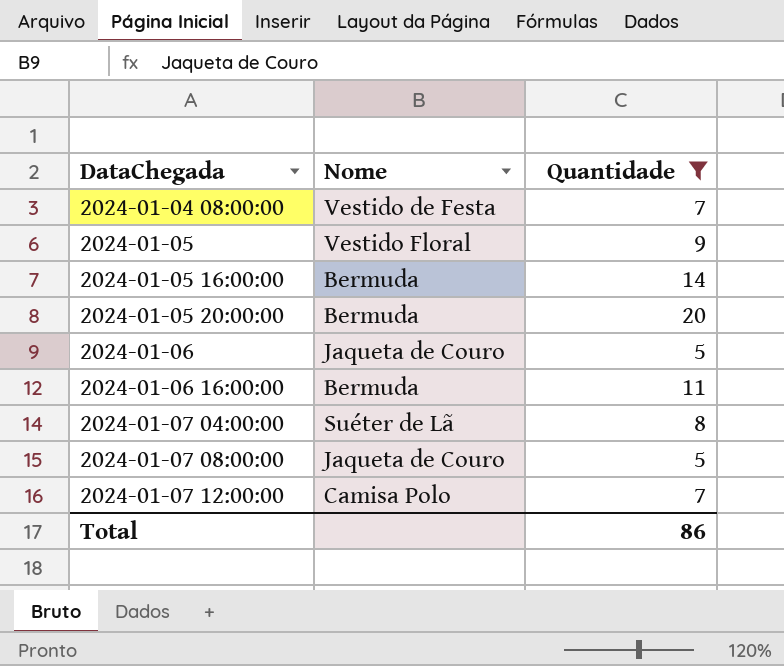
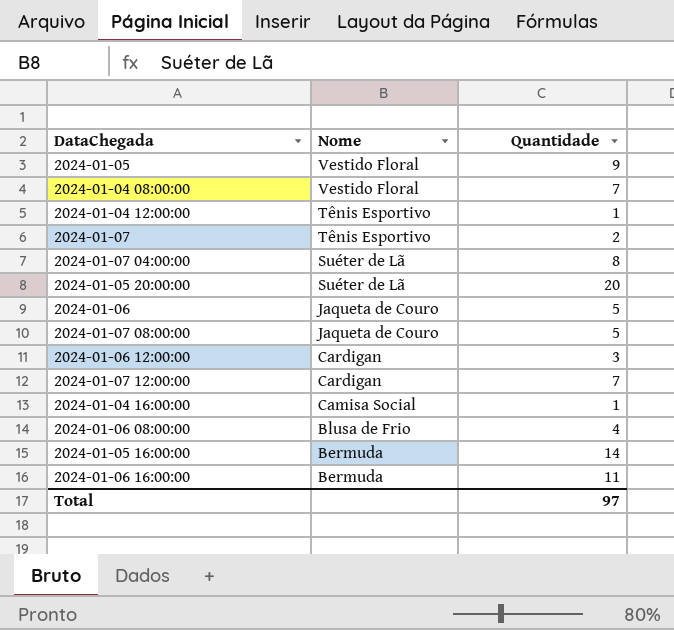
filter: Quantidade >= 5 -> none
row order: DataChegada ascending -> Nome descending
2024-01-04 08:00:00 | Nome: Vestido de Festa -> Vestido Floral
2024-01-05 20:00:00 | Nome: Bermuda -> Suéter de Lã
2024-01-07 12:00:00 | Nome: Camisa Polo -> Cardigan
Total | Quantidade: 86 -> 97

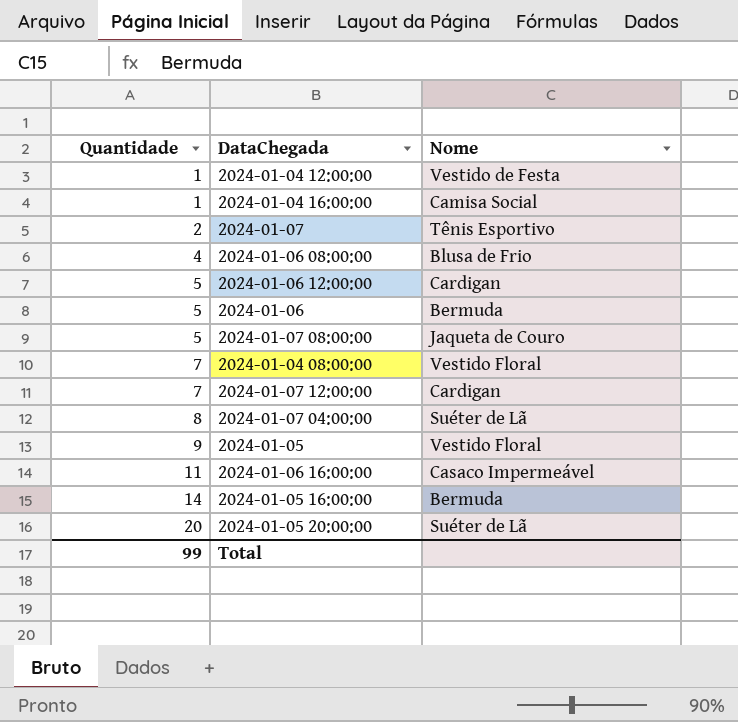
row order: Nome descending -> Quantidade ascending
column Quantidade | position: 3 -> 1
2024-01-04 12:00:00 | Nome: Tênis Esportivo -> Vestido de Festa
2024-01-06 12:00:00 | Quantidade: 3 -> 5
2024-01-06 | Nome: Jaqueta de Couro -> Bermuda
2024-01-06 16:00:00 | Nome: Bermuda -> Casaco Impermeável
Total | Quantidade: 97 -> 99

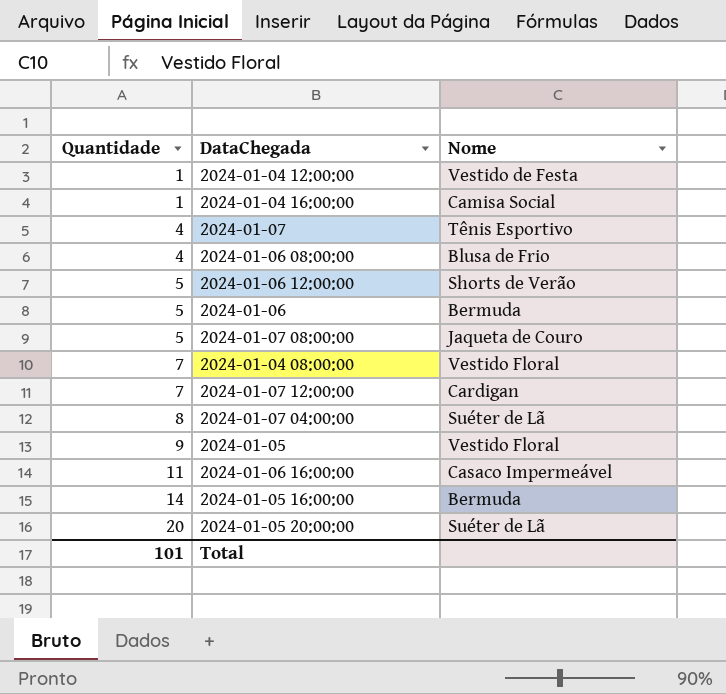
2024-01-07 | Quantidade: 2 -> 4
2024-01-06 12:00:00 | Nome: Cardigan -> Shorts de Verão
Total | Quantidade: 99 -> 101

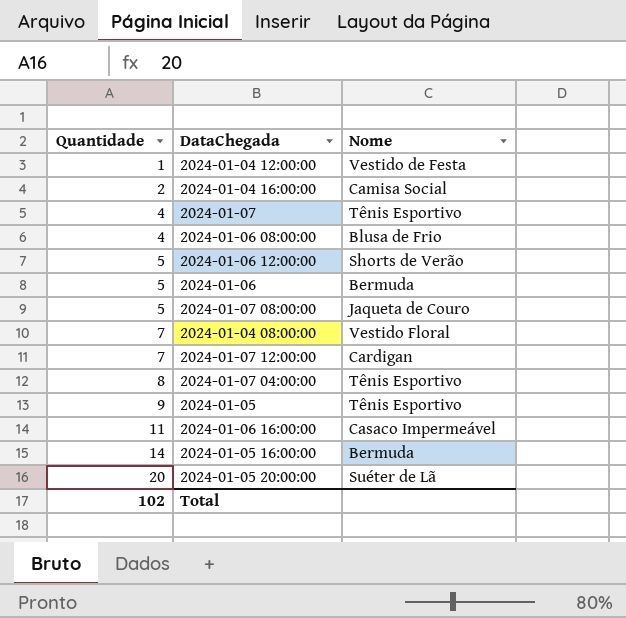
2024-01-04 16:00:00 | Quantidade: 1 -> 2
2024-01-07 04:00:00 | Nome: Suéter de Lã -> Tênis Esportivo
2024-01-05 | Nome: Vestido Floral -> Tênis Esportivo
Total | Quantidade: 101 -> 102

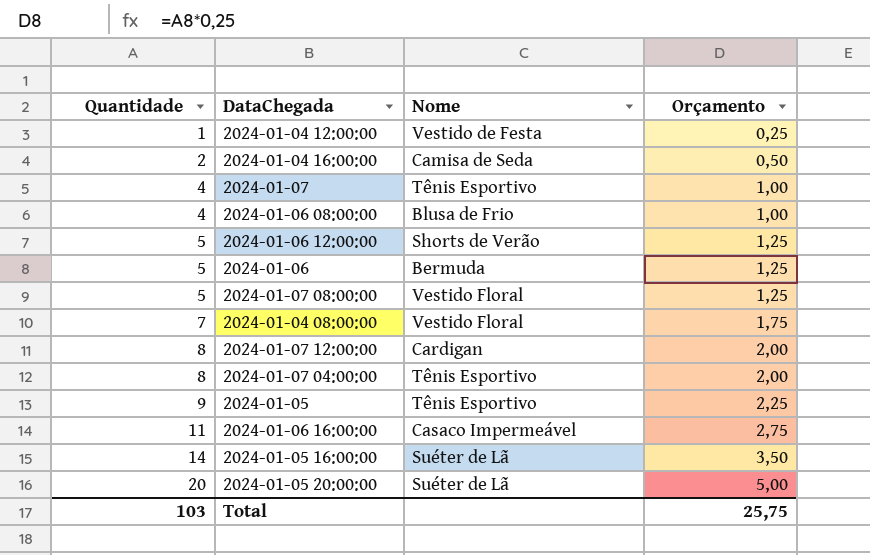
column Orçamento | formula: none -> [Quantidade] * 0,25
2024-01-04 16:00:00 | Nome: Camisa Social -> Camisa de Seda
2024-01-07 08:00:00 | Nome: Jaqueta de Couro -> Vestido Floral
2024-01-07 12:00:00 | Quantidade: 7 -> 8
2024-01-05 16:00:00 | Nome: Bermuda -> Suéter de Lã
Total | Quantidade: 102 -> 103

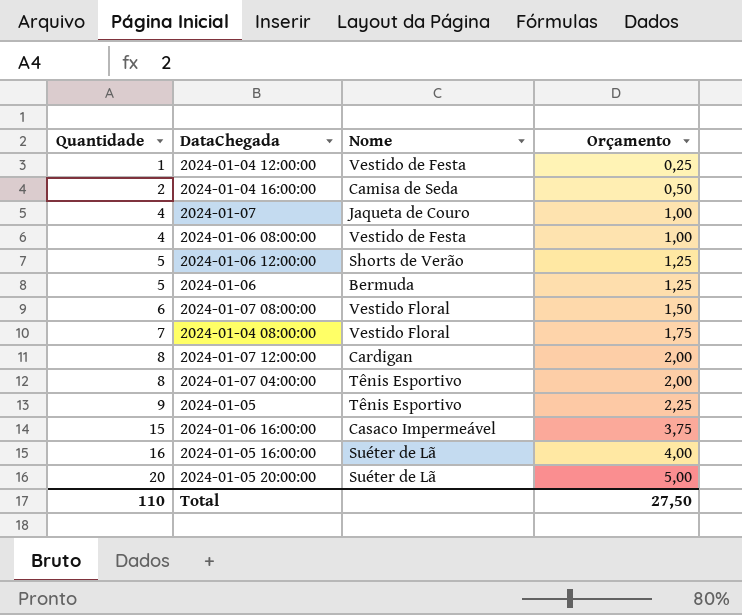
2024-01-07 | Nome: Tênis Esportivo -> Jaqueta de Couro
2024-01-06 08:00:00 | Nome: Blusa de Frio -> Vestido de Festa
2024-01-07 08:00:00 | Quantidade: 5 -> 6
2024-01-07 08:00:00 | Orçamento: 1,25 -> 1,50
2024-01-06 16:00:00 | Quantidade: 11 -> 15
2024-01-06 16:00:00 | Orçamento: 2,75 -> 3,75
2024-01-05 16:00:00 | Quantidade: 14 -> 16
2024-01-05 16:00:00 | Orçamento: 3,50 -> 4,00
Total | Quantidade: 103 -> 110
Total | Orçamento: 25,75 -> 27,50

